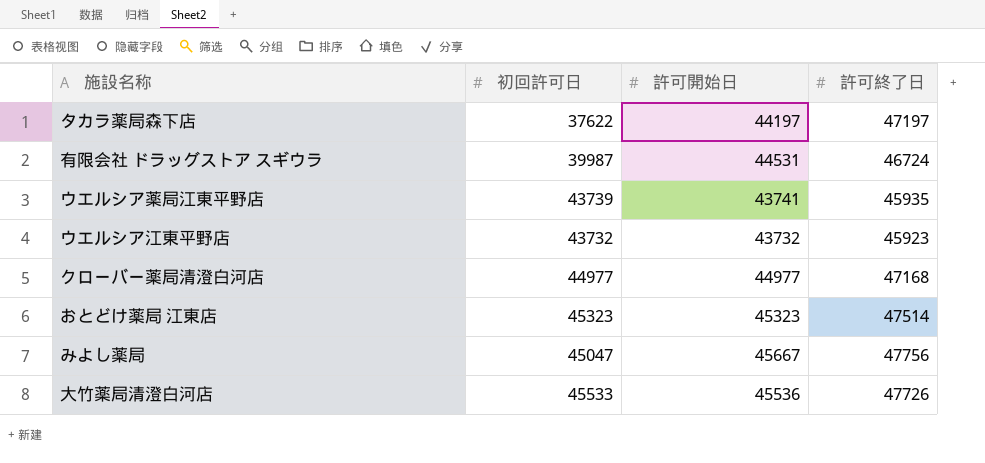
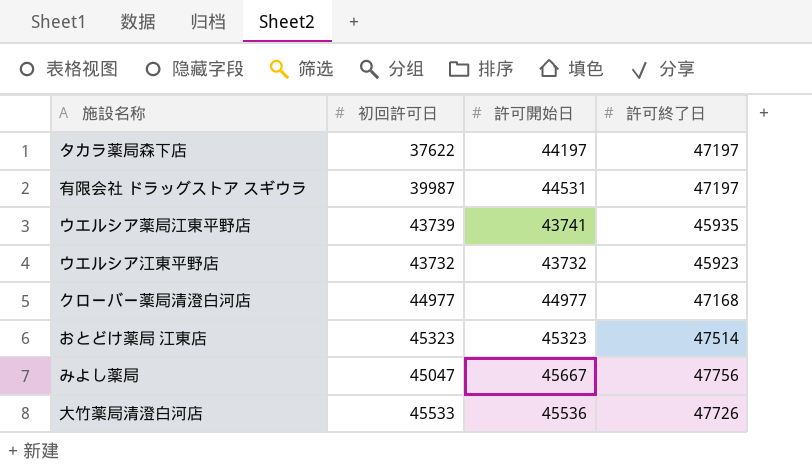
有限会社 ドラッグストア スギウラ | 許可終了日: 46724 -> 47197

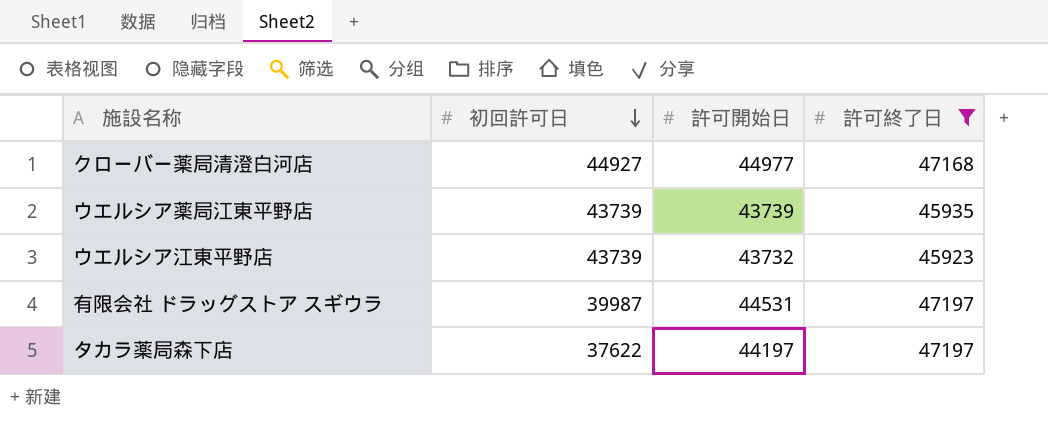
filter: none -> 許可終了日 <= 47197
row order: none -> 初回許可日 descending
クローバー薬局清澄白河店 | 初回許可日: 44977 -> 44927
ウエルシア薬局江東平野店 | 許可開始日: 43741 -> 43739
ウエルシア江東平野店 | 初回許可日: 43732 -> 43739

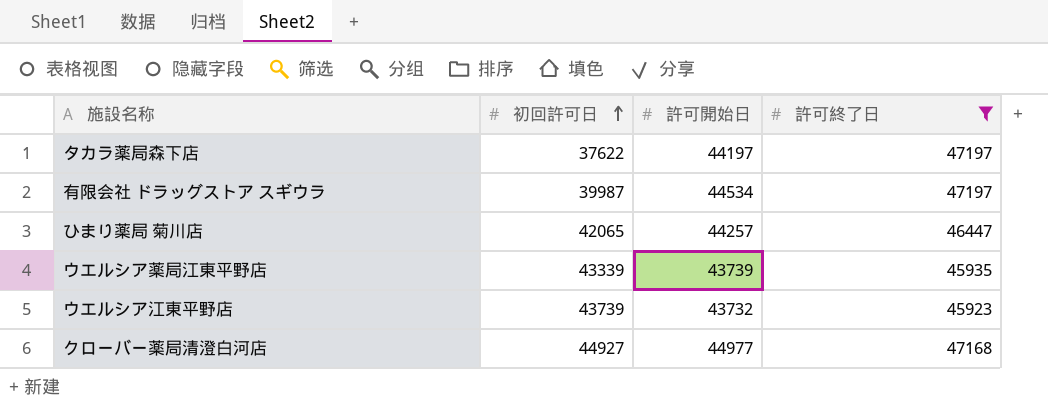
row order: 初回許可日 descending -> 初回許可日 ascending
有限会社 ドラッグストア スギウラ | 許可開始日: 44531 -> 44534
row ひまり薬局 菊川店: none -> 42065 | 44257 | 46447
ウエルシア薬局江東平野店 | 初回許可日: 43739 -> 43339

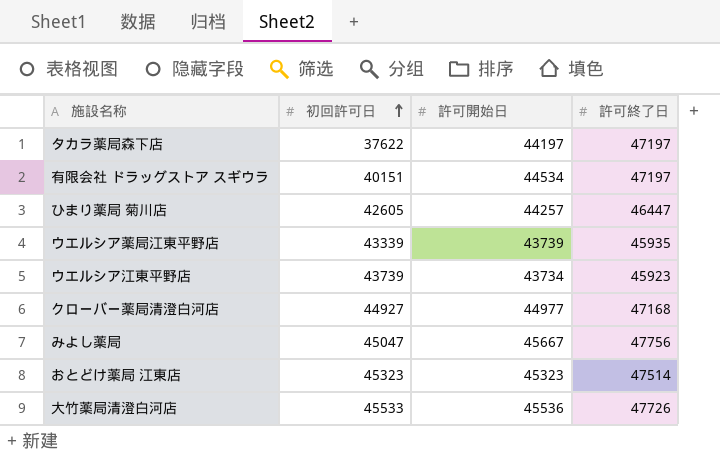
filter: 許可終了日 <= 47197 -> none
有限会社 ドラッグストア スギウラ | 初回許可日: 39987 -> 40151
ひまり薬局 菊川店 | 初回許可日: 42065 -> 42605
ウエルシア江東平野店 | 許可開始日: 43732 -> 43734

